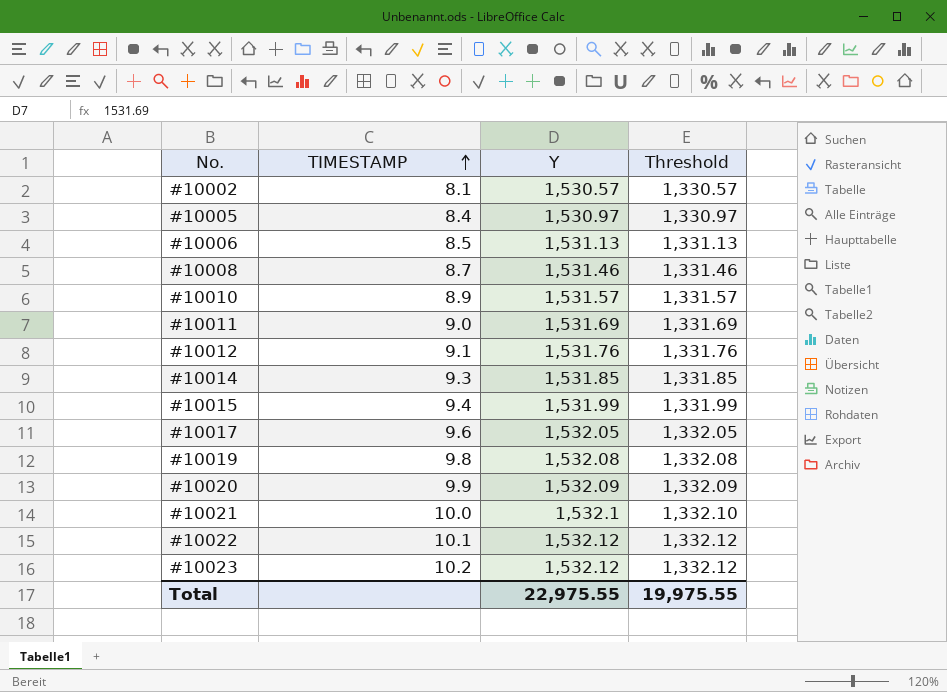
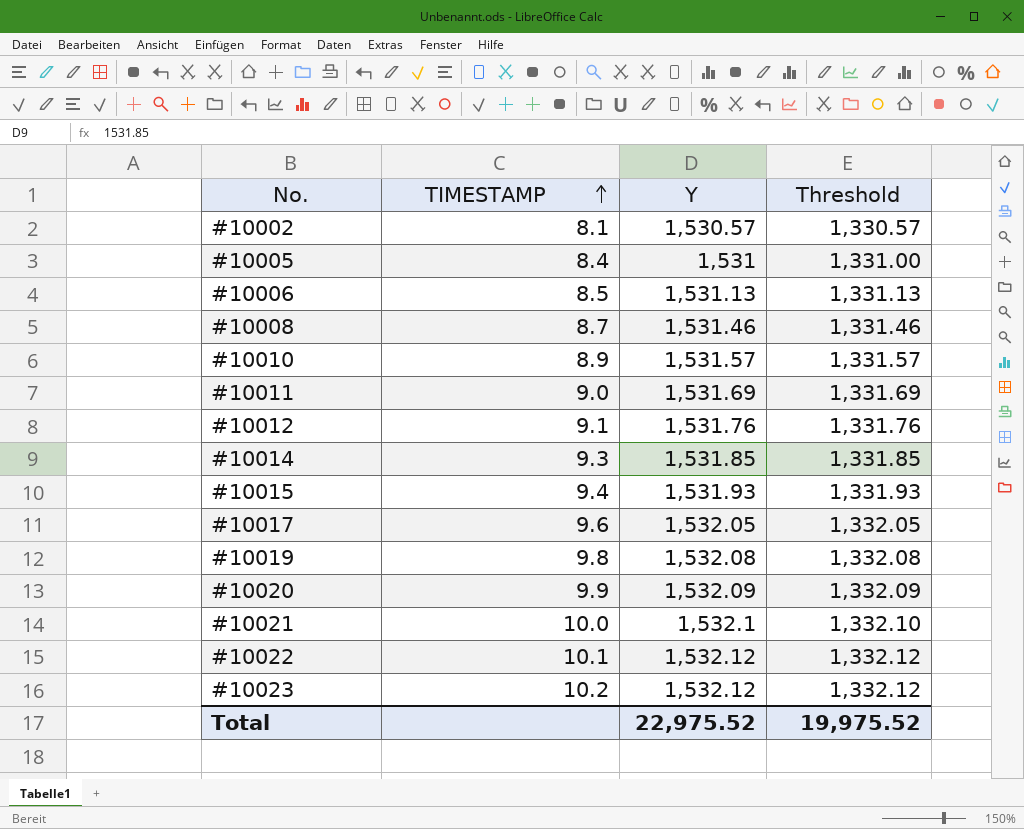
#10005 | Y: 1,530.97 -> 1,531
#10005 | Threshold: 1,330.97 -> 1,331.00
#10015 | Y: 1,531.99 -> 1,531.93
#10015 | Threshold: 1,331.99 -> 1,331.93
Total | Y: 22,975.55 -> 22,975.52
Total | Threshold: 19,975.55 -> 19,975.52

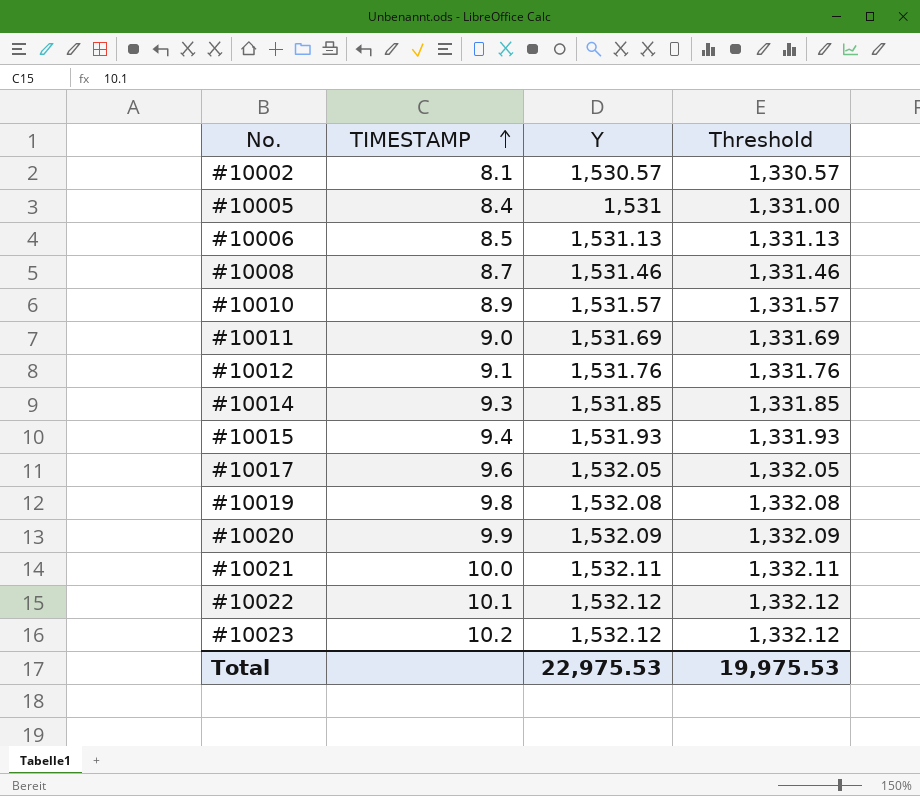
#10021 | Y: 1,532.1 -> 1,532.11
#10021 | Threshold: 1,332.10 -> 1,332.11
Total | Y: 22,975.52 -> 22,975.53
Total | Threshold: 19,975.52 -> 19,975.53

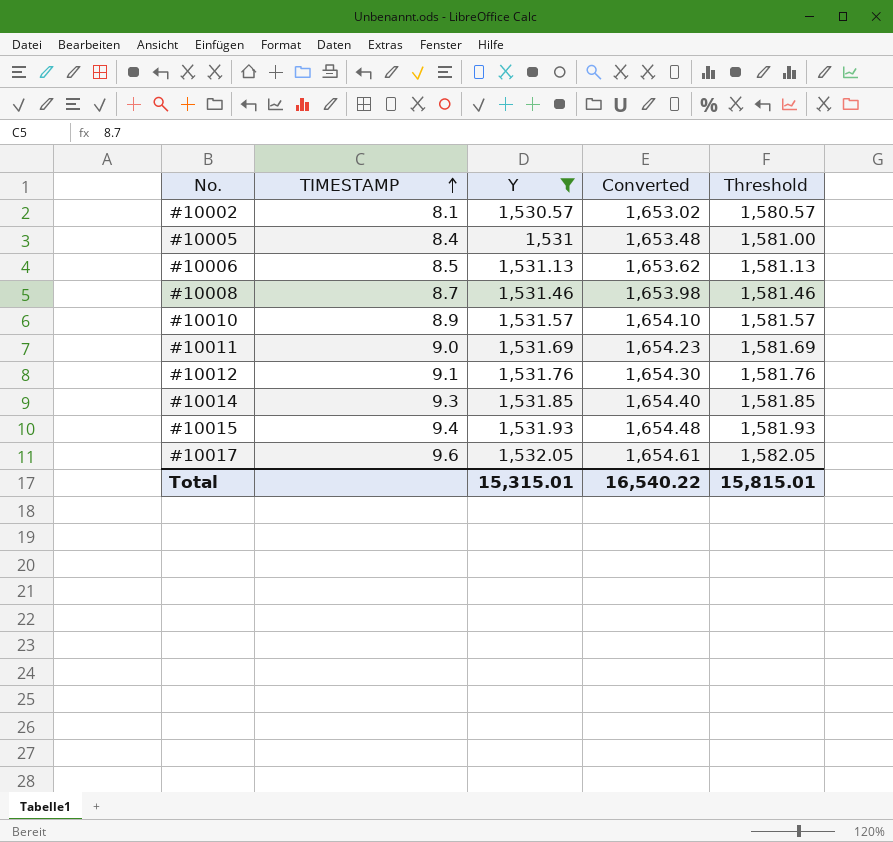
filter: none -> Y <= 1,532.05
column Converted | formula: none -> [Y] * 1.08
column Threshold | formula: [Y] - 200 -> [Y] + 50
Total | Y: 22,975.53 -> 15,315.01
Total | Threshold: 19,975.53 -> 15,815.01

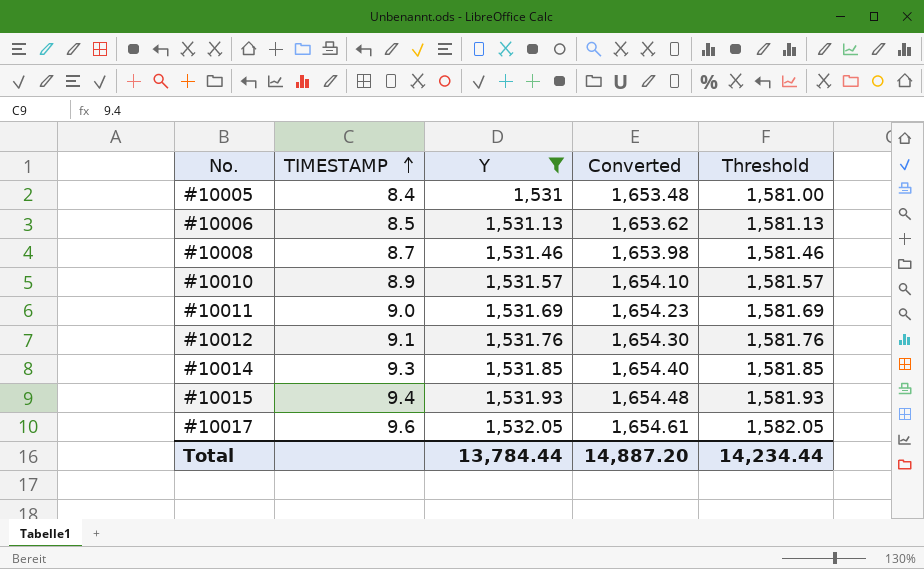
row #10002: 8.1 | 1,530.57 | 1,653.02 | 1,580.57 -> none
Total | Y: 15,315.01 -> 13,784.44
Total | Converted: 16,540.22 -> 14,887.20
Total | Threshold: 15,815.01 -> 14,234.44

